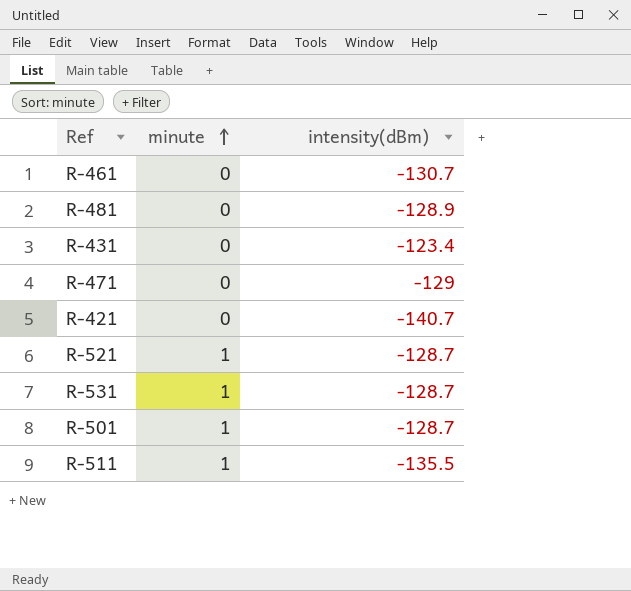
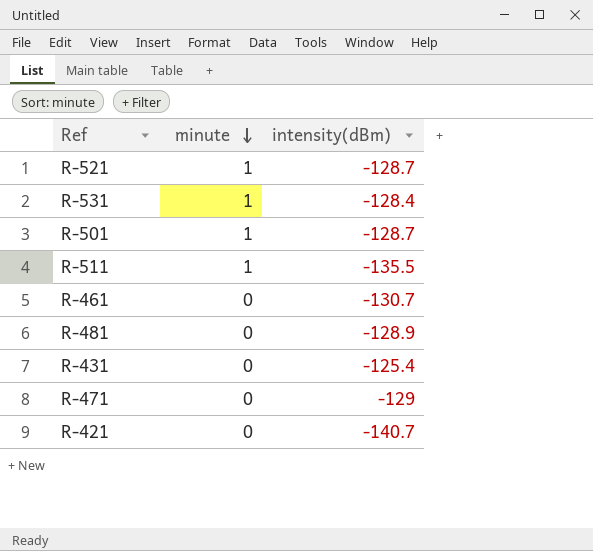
row order: minute ascending -> minute descending
R-531 | intensity(dBm): -128.7 -> -128.4
R-431 | intensity(dBm): -123.4 -> -125.4

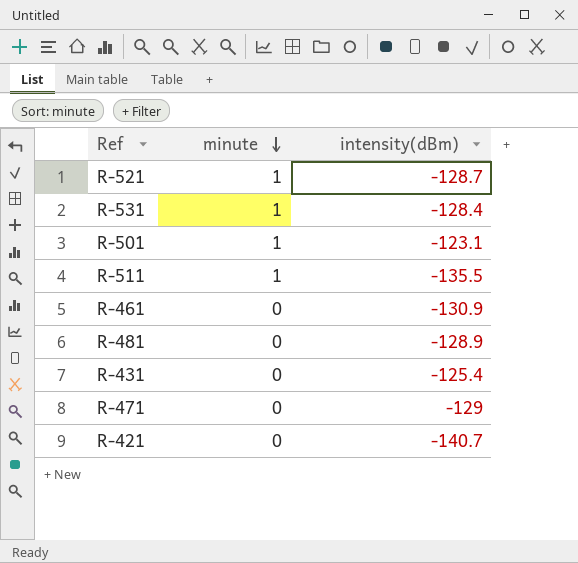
R-501 | intensity(dBm): -128.7 -> -123.1
R-461 | intensity(dBm): -130.7 -> -130.9

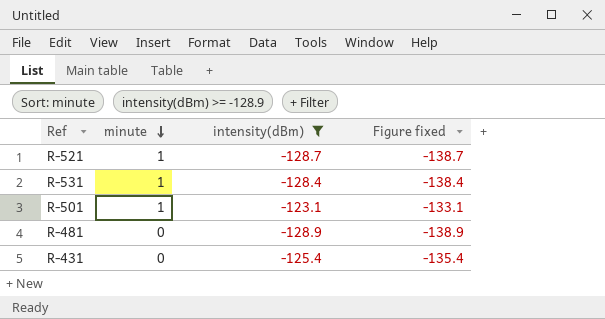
filter: none -> intensity(dBm) >= -128.9
column Figure fixed | formula: none -> [intensity(dBm)] - 10

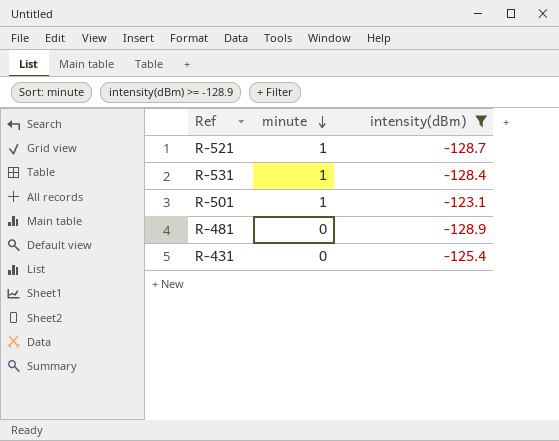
column Figure fixed | formula: [intensity(dBm)] - 10 -> none

